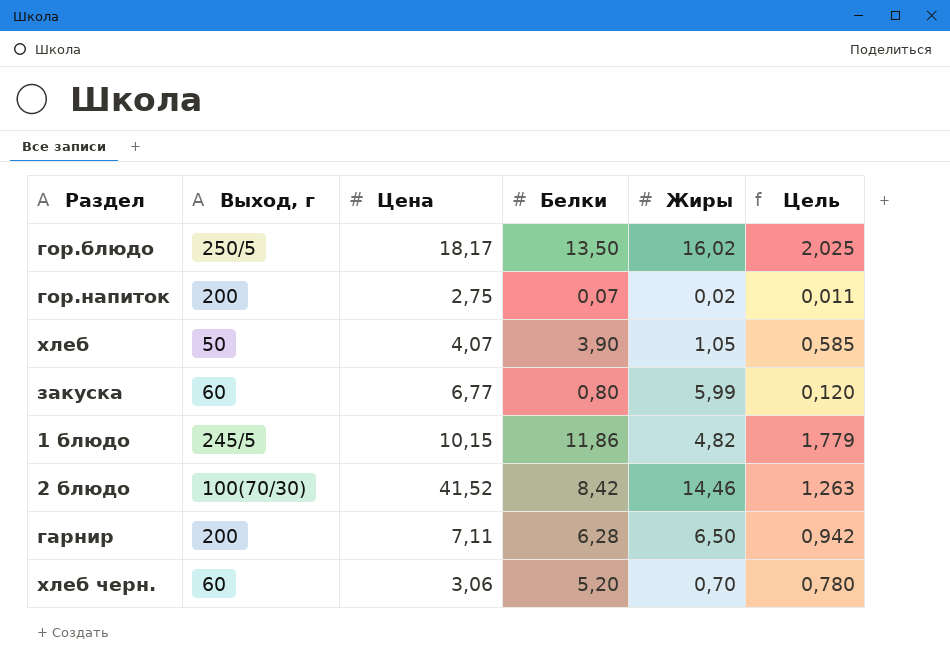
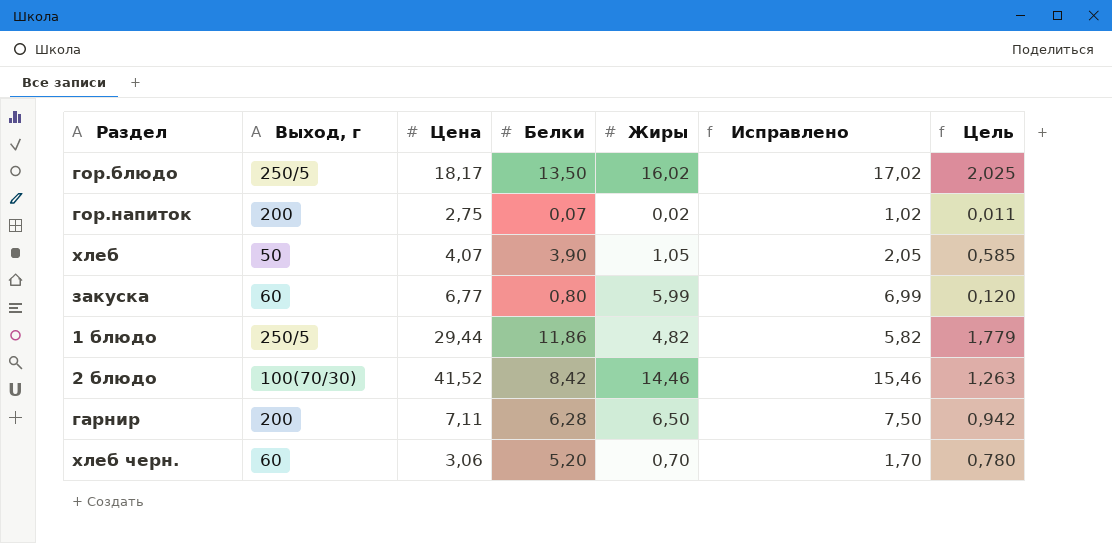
column Исправлено | formula: none -> [Жиры] + 1
1 блюдо | Выход, г: 245/5 -> 250/5
1 блюдо | Цена: 10,15 -> 29,44

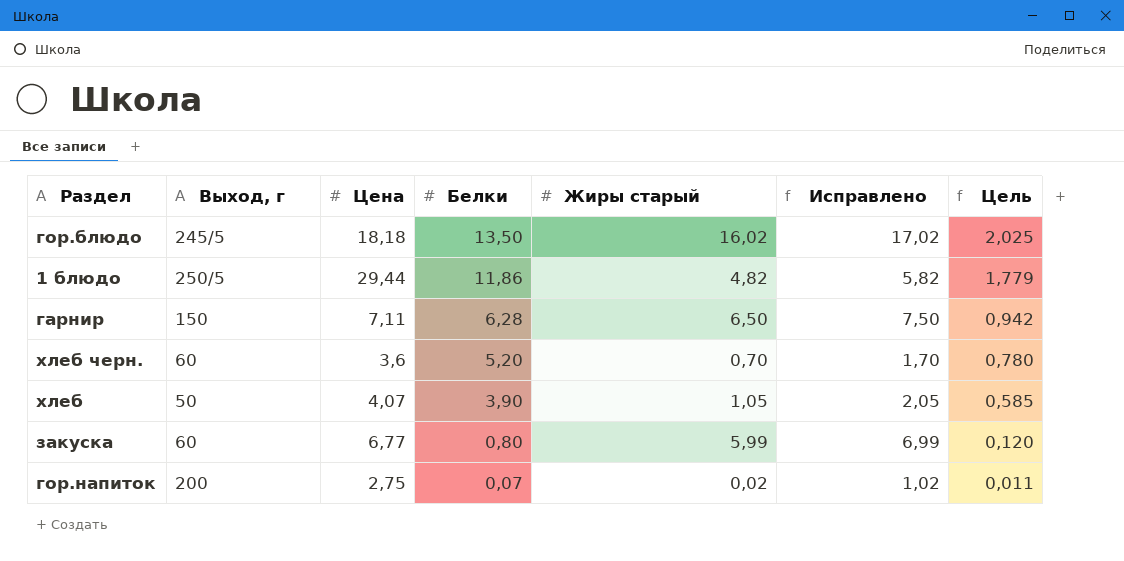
row order: none -> Белки descending
column name: Жиры -> Жиры старый
row 2 блюдо: 100(70/30) | 41,52 | 8,42 | 14,46 | 15,46 | 1,263 -> none
гор.блюдо | Выход, г: 250/5 -> 245/5
гор.блюдо | Цена: 18,17 -> 18,18
гарнир | Выход, г: 200 -> 150
хлеб черн. | Цена: 3,06 -> 3,6

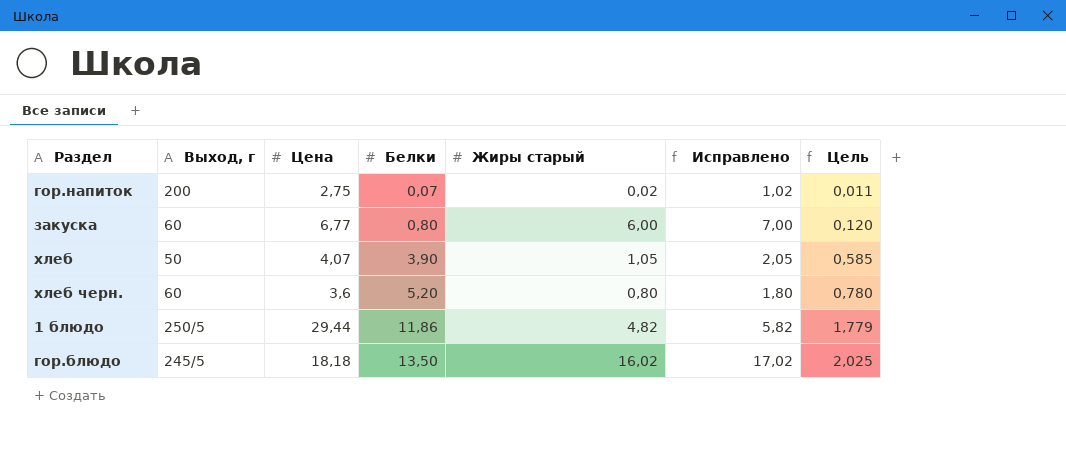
row order: Белки descending -> Белки ascending
row гарнир: 150 | 7,11 | 6,28 | 6,50 | 7,50 | 0,942 -> none
закуска | Жиры старый: 5,99 -> 6,00
закуска | Исправлено: 6,99 -> 7,00
хлеб черн. | Жиры старый: 0,70 -> 0,80
хлеб черн. | Исправлено: 1,70 -> 1,80

